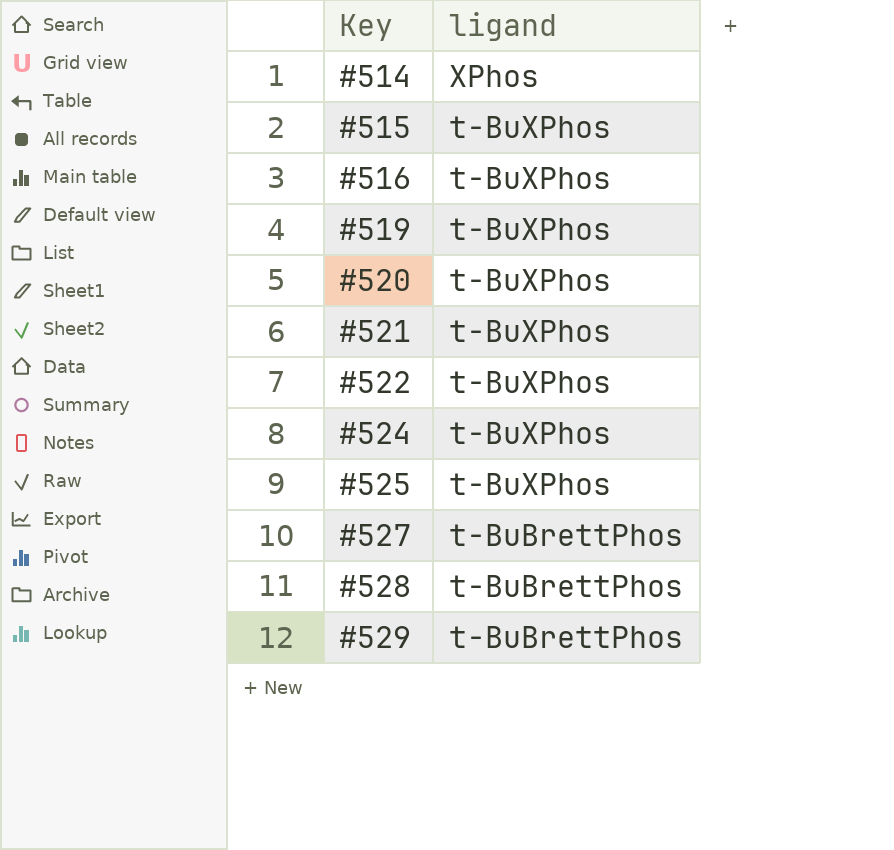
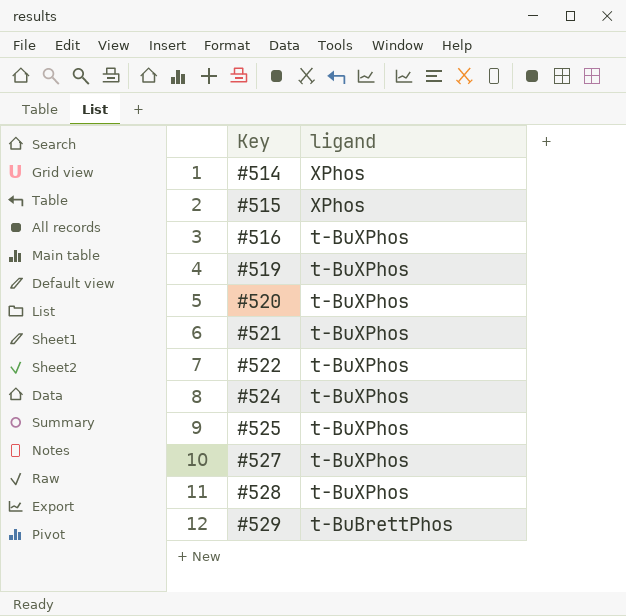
#515 | ligand: t-BuXPhos -> XPhos
#527 | ligand: t-BuBrettPhos -> t-BuXPhos
#528 | ligand: t-BuBrettPhos -> t-BuXPhos

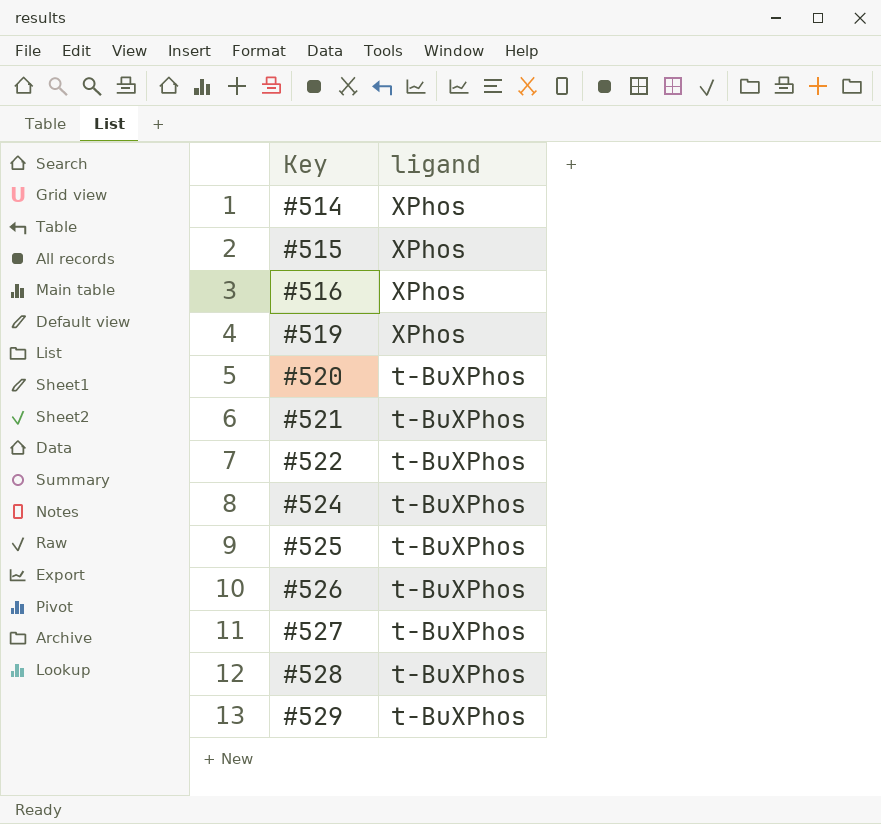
#516 | ligand: t-BuXPhos -> XPhos
#519 | ligand: t-BuXPhos -> XPhos
row #526: none -> t-BuXPhos
#529 | ligand: t-BuBrettPhos -> t-BuXPhos

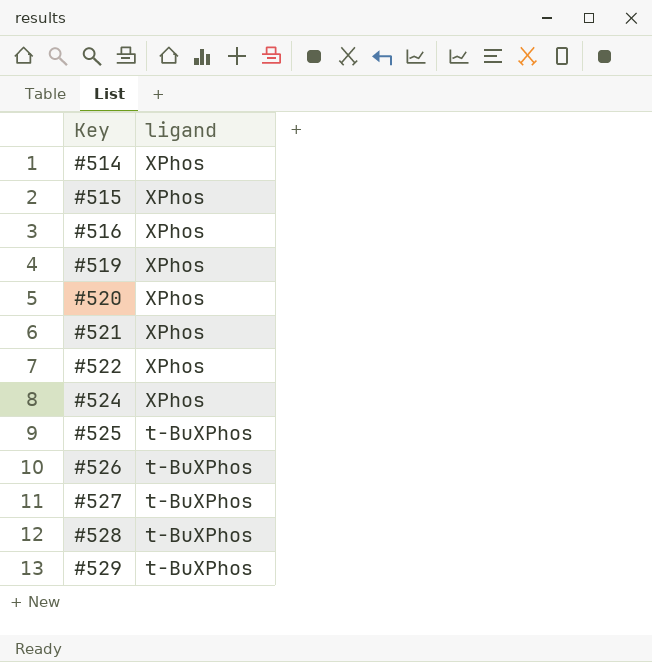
#520 | ligand: t-BuXPhos -> XPhos
#521 | ligand: t-BuXPhos -> XPhos
#522 | ligand: t-BuXPhos -> XPhos
#524 | ligand: t-BuXPhos -> XPhos

